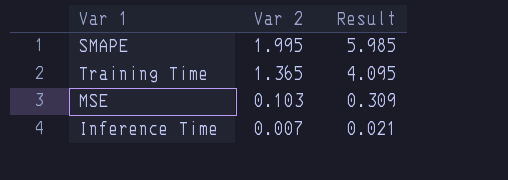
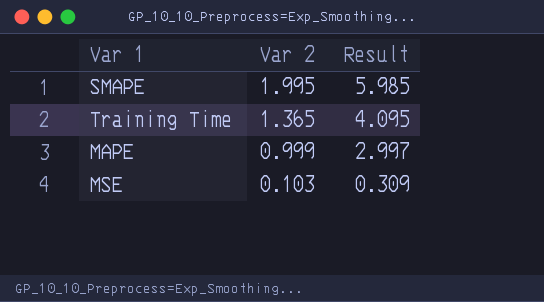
row Inference Time: 0.007 | 0.021 -> none
row MAPE: none -> 0.999 | 2.997

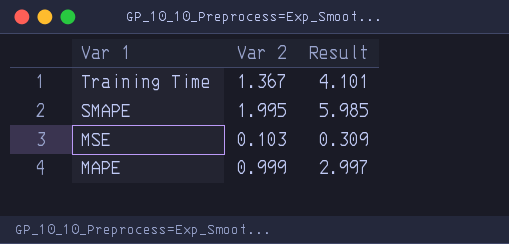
row order: Var 2 descending -> Var 1 descending
Training Time | Var 2: 1.365 -> 1.367
Training Time | Result: 4.095 -> 4.101

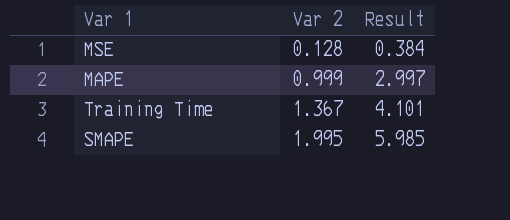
row order: Var 1 descending -> Var 2 ascending
MSE | Var 2: 0.103 -> 0.128
MSE | Result: 0.309 -> 0.384

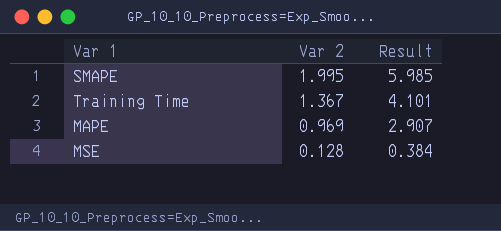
row order: Var 2 ascending -> Var 2 descending
MAPE | Var 2: 0.999 -> 0.969
MAPE | Result: 2.997 -> 2.907

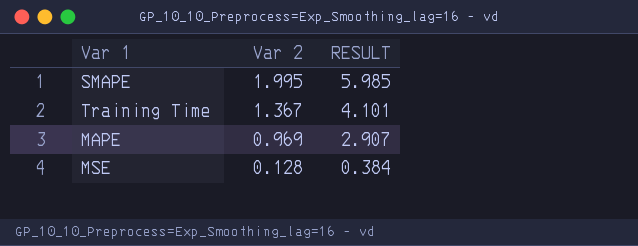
column name: Result -> RESULT

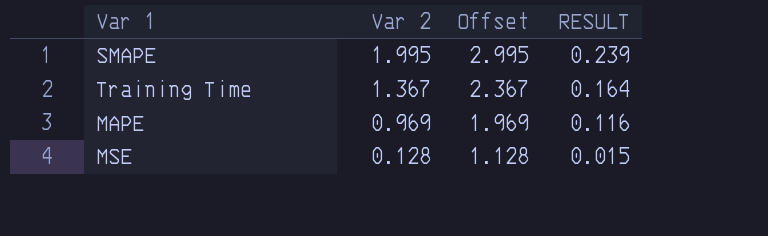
column Offset | formula: none -> [Var 2] + 1
column RESULT | formula: [Var 2] * 3 -> [Var 2] * 0.12

